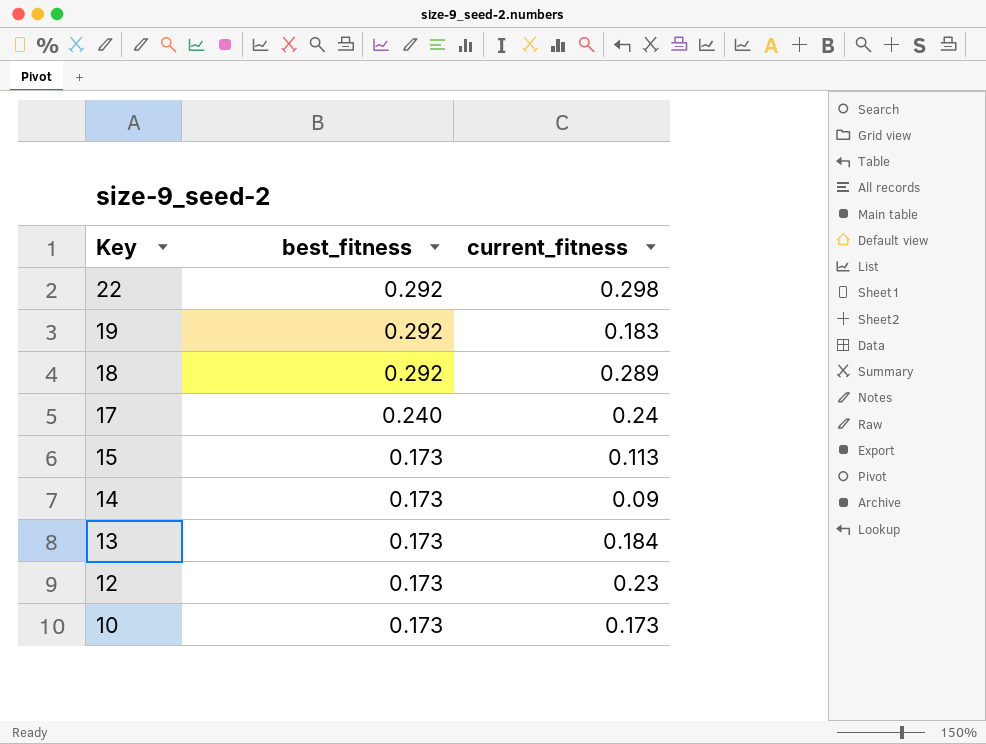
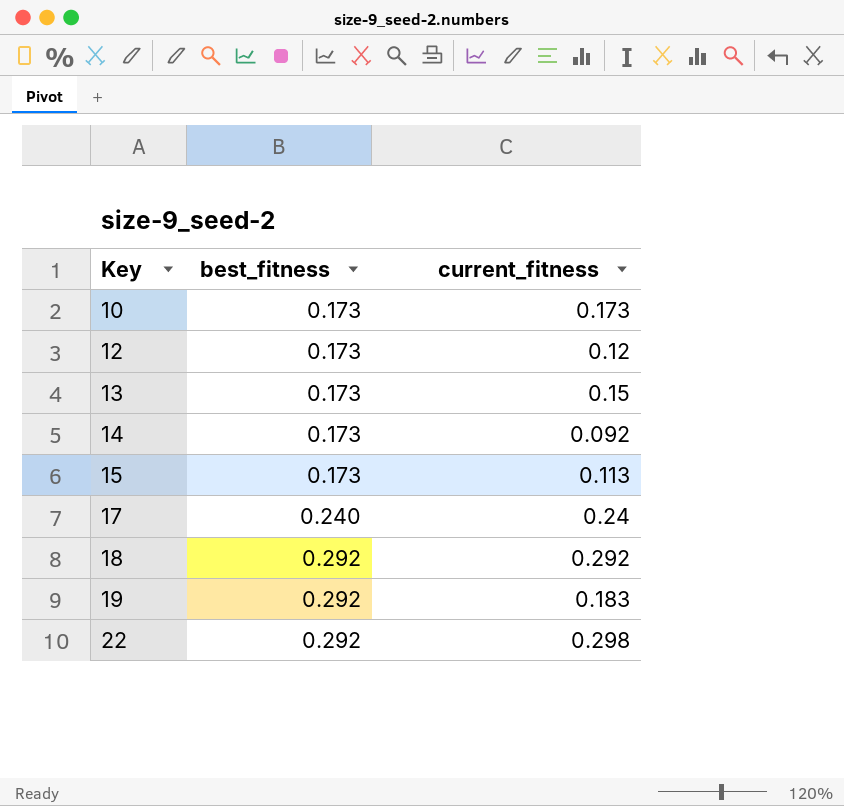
row order: Key descending -> Key ascending
12 | current_fitness: 0.23 -> 0.12
13 | current_fitness: 0.184 -> 0.15
14 | current_fitness: 0.09 -> 0.092
18 | current_fitness: 0.289 -> 0.292

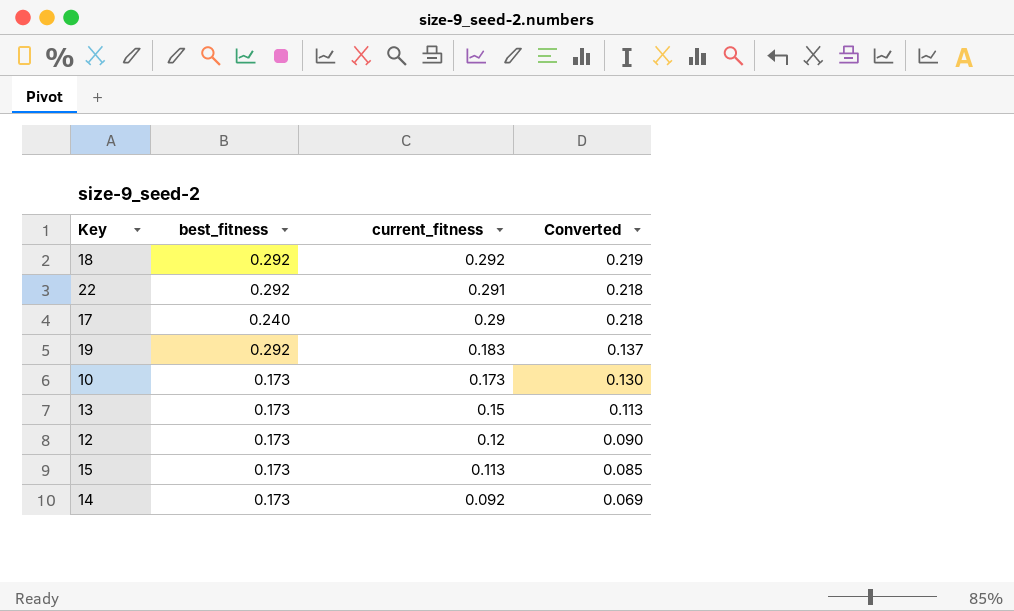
row order: Key ascending -> current_fitness descending
column Converted | formula: none -> [current_fitness] * 0.75
22 | current_fitness: 0.298 -> 0.291
17 | current_fitness: 0.24 -> 0.29

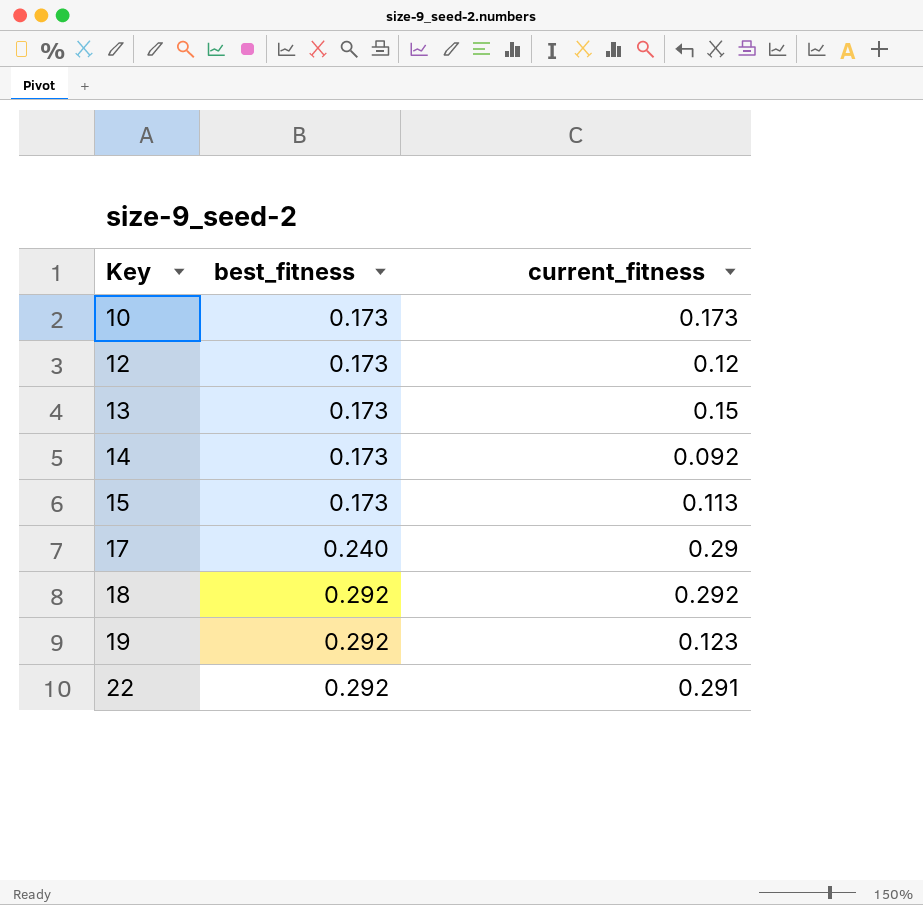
row order: current_fitness descending -> Key ascending
column Converted | formula: [current_fitness] * 0.75 -> none
19 | current_fitness: 0.183 -> 0.123

